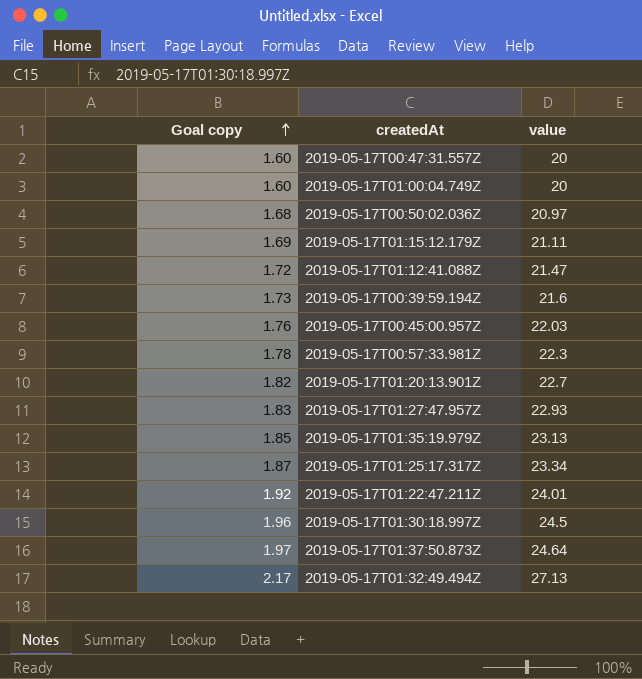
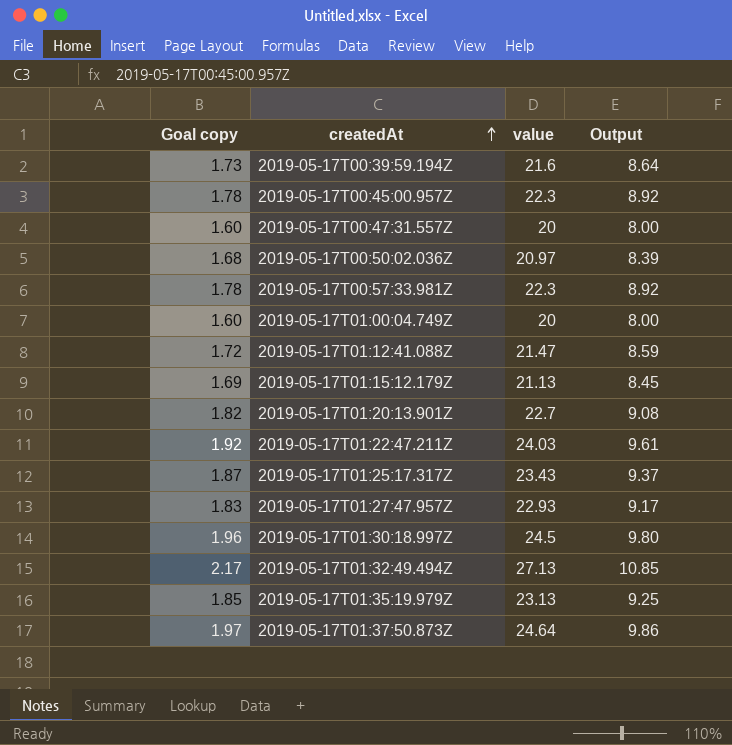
row order: Goal copy ascending -> createdAt ascending
column Output | formula: none -> [value] * 0.4
2019-05-17T00:45:00.957Z | Goal copy: 1.76 -> 1.78
2019-05-17T00:45:00.957Z | value: 22.03 -> 22.3
2019-05-17T01:15:12.179Z | value: 21.11 -> 21.13
2019-05-17T01:22:47.211Z | value: 24.01 -> 24.03
2019-05-17T01:25:17.317Z | value: 23.34 -> 23.43

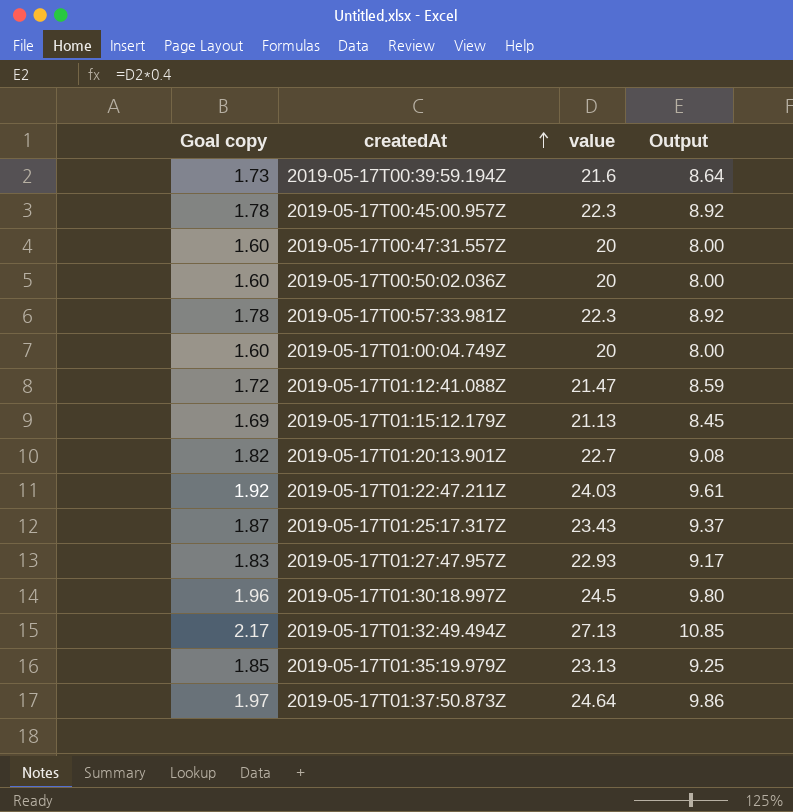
2019-05-17T00:50:02.036Z | Goal copy: 1.68 -> 1.60
2019-05-17T00:50:02.036Z | value: 20.97 -> 20
2019-05-17T00:50:02.036Z | Output: 8.39 -> 8.00

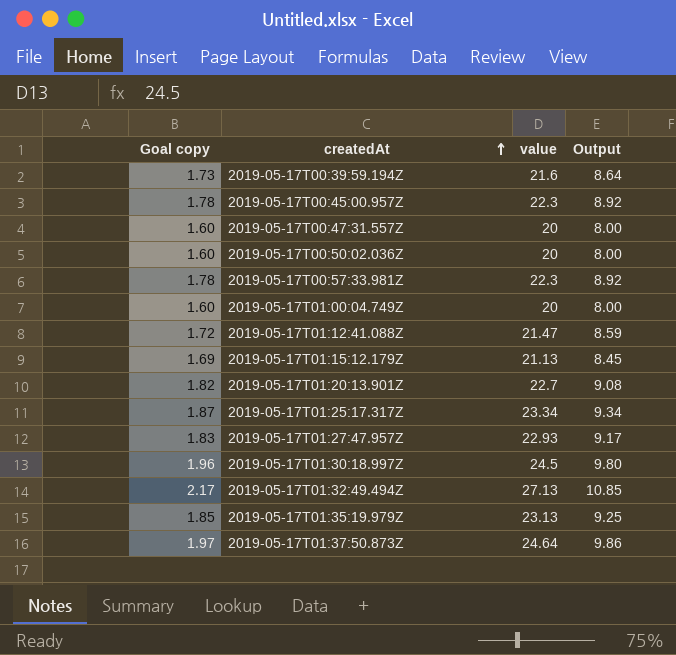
row 2019-05-17T01:22:47.211Z: 1.92 | 24.03 | 9.61 -> none
2019-05-17T01:25:17.317Z | value: 23.43 -> 23.34
2019-05-17T01:25:17.317Z | Output: 9.37 -> 9.34

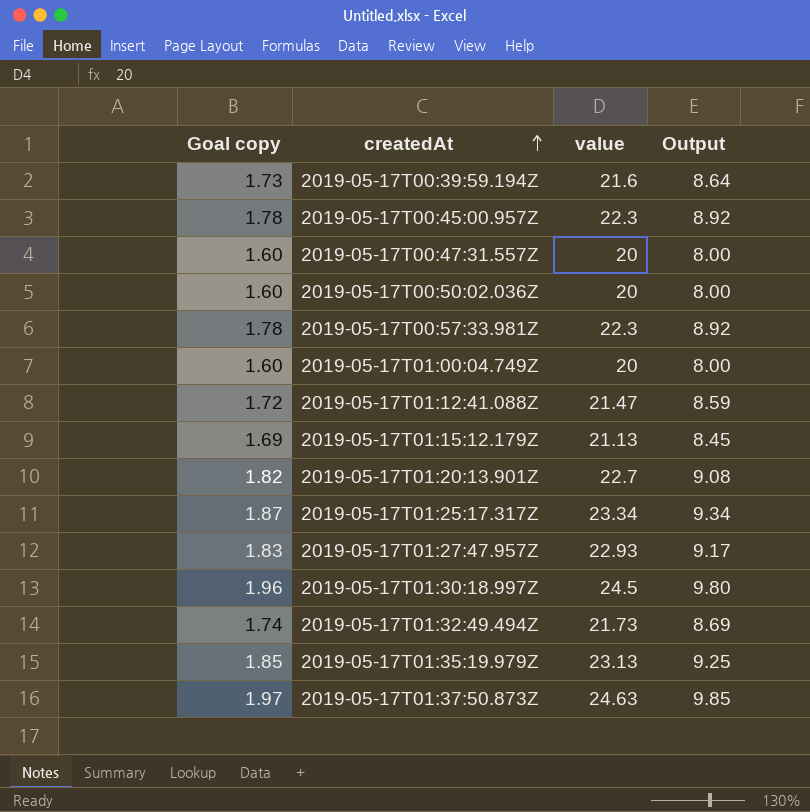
2019-05-17T01:32:49.494Z | Goal copy: 2.17 -> 1.74
2019-05-17T01:32:49.494Z | value: 27.13 -> 21.73
2019-05-17T01:32:49.494Z | Output: 10.85 -> 8.69
2019-05-17T01:37:50.873Z | value: 24.64 -> 24.63
2019-05-17T01:37:50.873Z | Output: 9.86 -> 9.85

